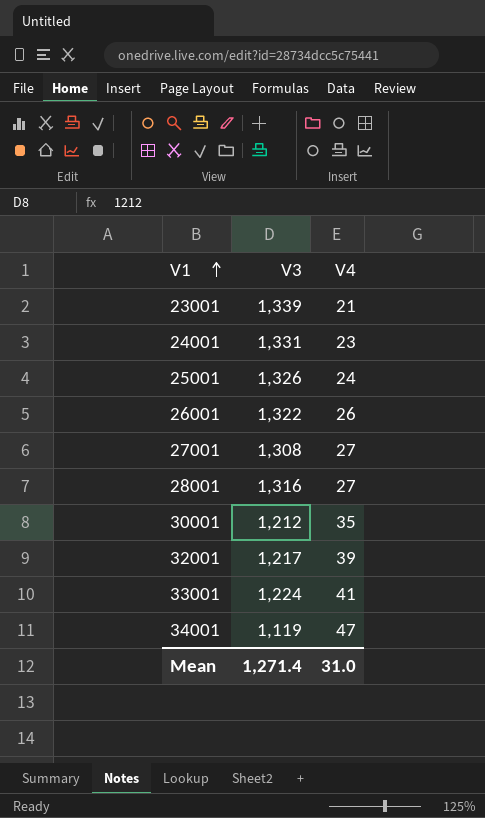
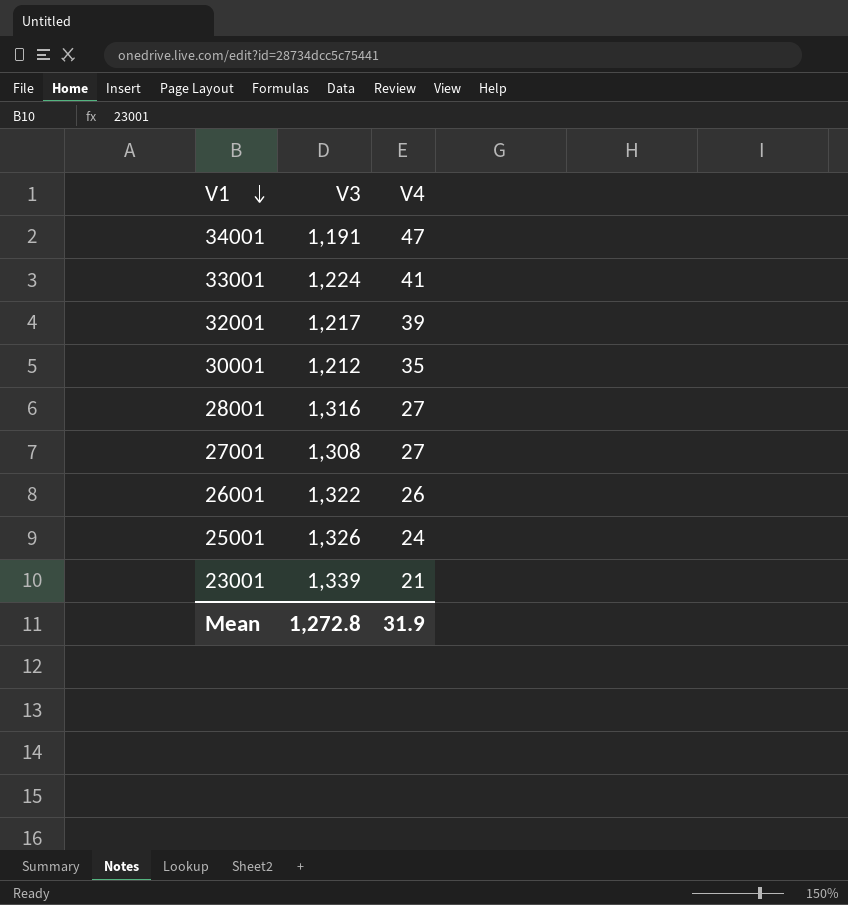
row order: V1 ascending -> V1 descending
row 24001: 1,331 | 23 -> none
34001 | V3: 1,119 -> 1,191
Mean | V3: 1,271.4 -> 1,272.8
Mean | V4: 31.0 -> 31.9

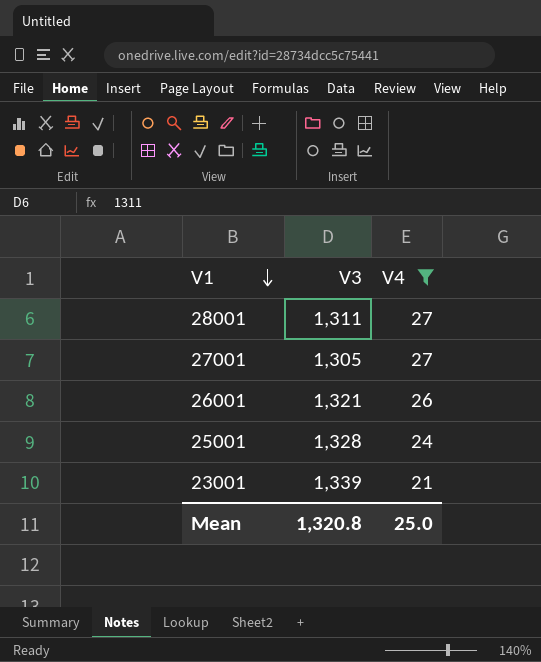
filter: none -> V4 <= 27
28001 | V3: 1,316 -> 1,311
27001 | V3: 1,308 -> 1,305
26001 | V3: 1,322 -> 1,321
25001 | V3: 1,326 -> 1,328
Mean | V3: 1,272.8 -> 1,320.8
Mean | V4: 31.9 -> 25.0

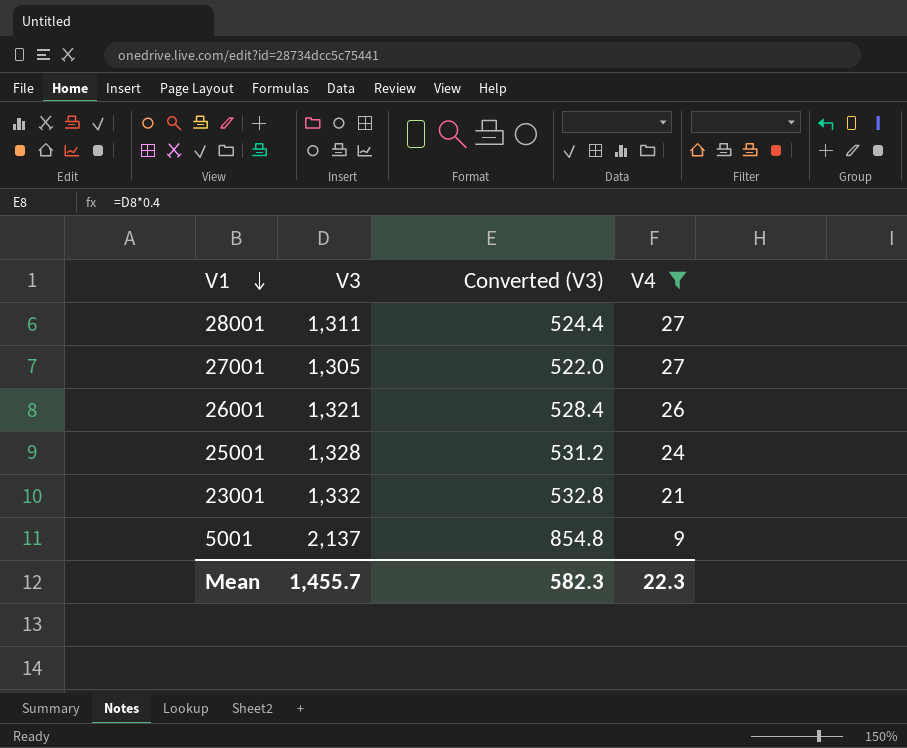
column Converted (V3) | formula: none -> [V3] * 0.4
23001 | V3: 1,339 -> 1,332
row 5001: none -> 2,137 | 854.8 | 9
Mean | V3: 1,320.8 -> 1,455.7
Mean | V4: 25.0 -> 22.3

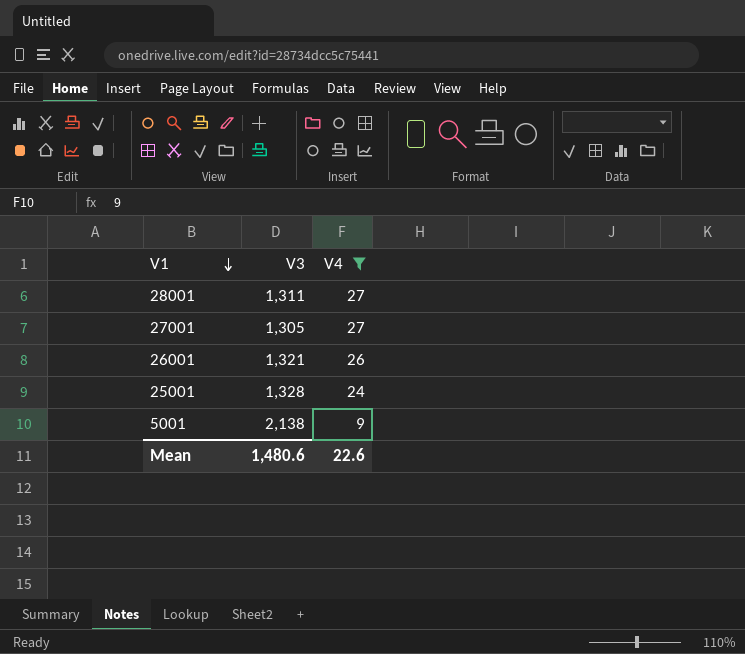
column Converted (V3) | formula: [V3] * 0.4 -> none
row 23001: 1,332 | 532.8 | 21 -> none
5001 | V3: 2,137 -> 2,138
Mean | V3: 1,455.7 -> 1,480.6
Mean | V4: 22.3 -> 22.6

